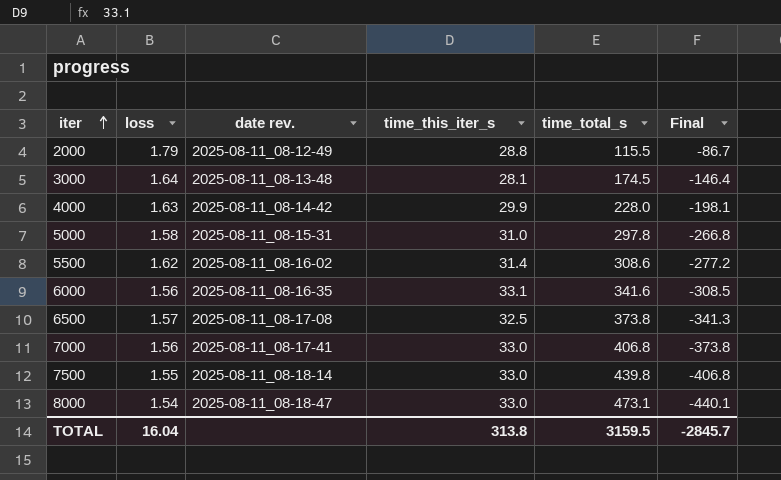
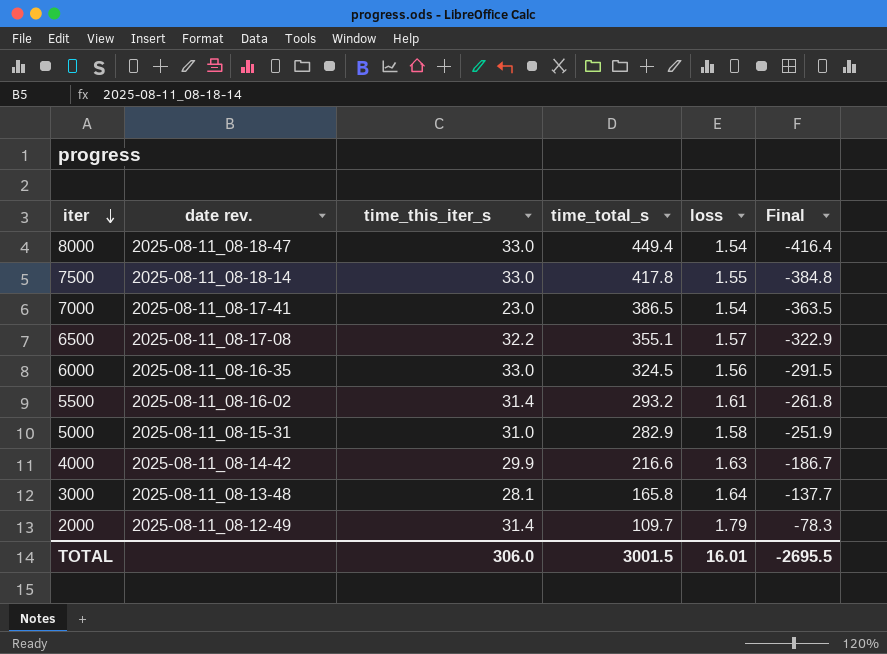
row order: iter ascending -> iter descending
column loss | position: 2 -> 5
8000 | time_total_s: 473.1 -> 449.4
8000 | Final: -440.1 -> -416.4
7500 | time_total_s: 439.8 -> 417.8
7500 | Final: -406.8 -> -384.8
7000 | time_this_iter_s: 33.0 -> 23.0
7000 | time_total_s: 406.8 -> 386.5
7000 | loss: 1.56 -> 1.54
7000 | Final: -373.8 -> -363.5
6500 | time_this_iter_s: 32.5 -> 32.2
6500 | time_total_s: 373.8 -> 355.1
6500 | Final: -341.3 -> -322.9
6000 | time_this_iter_s: 33.1 -> 33.0
6000 | time_total_s: 341.6 -> 324.5
6000 | Final: -308.5 -> -291.5
5500 | time_total_s: 308.6 -> 293.2
5500 | loss: 1.62 -> 1.61
5500 | Final: -277.2 -> -261.8
5000 | time_total_s: 297.8 -> 282.9
5000 | Final: -266.8 -> -251.9
4000 | time_total_s: 228.0 -> 216.6
4000 | Final: -198.1 -> -186.7
3000 | time_total_s: 174.5 -> 165.8
3000 | Final: -146.4 -> -137.7
2000 | time_this_iter_s: 28.8 -> 31.4
2000 | time_total_s: 115.5 -> 109.7
2000 | Final: -86.7 -> -78.3
TOTAL | time_this_iter_s: 313.8 -> 306.0
TOTAL | time_total_s: 3159.5 -> 3001.5
TOTAL | loss: 16.04 -> 16.01
TOTAL | Final: -2845.7 -> -2695.5

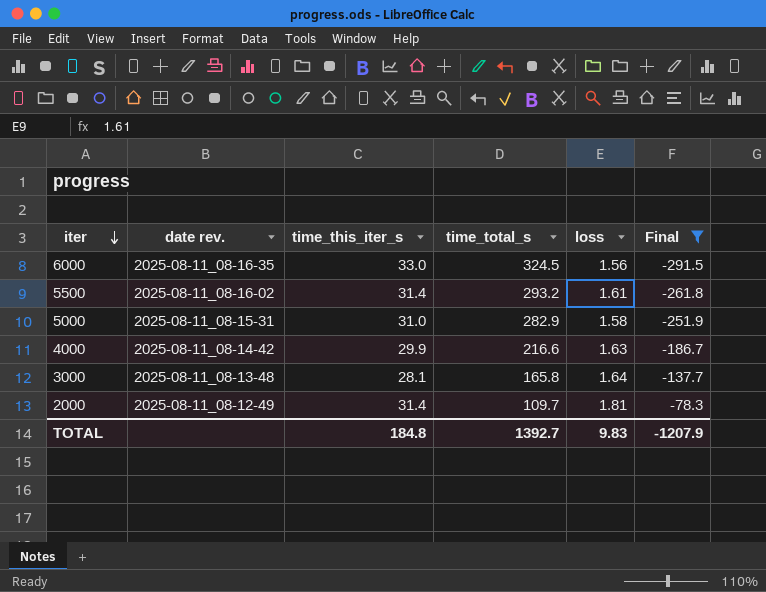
filter: none -> Final >= -291.5
2000 | loss: 1.79 -> 1.81
TOTAL | time_this_iter_s: 306.0 -> 184.8
TOTAL | time_total_s: 3001.5 -> 1392.7
TOTAL | loss: 16.01 -> 9.83
TOTAL | Final: -2695.5 -> -1207.9

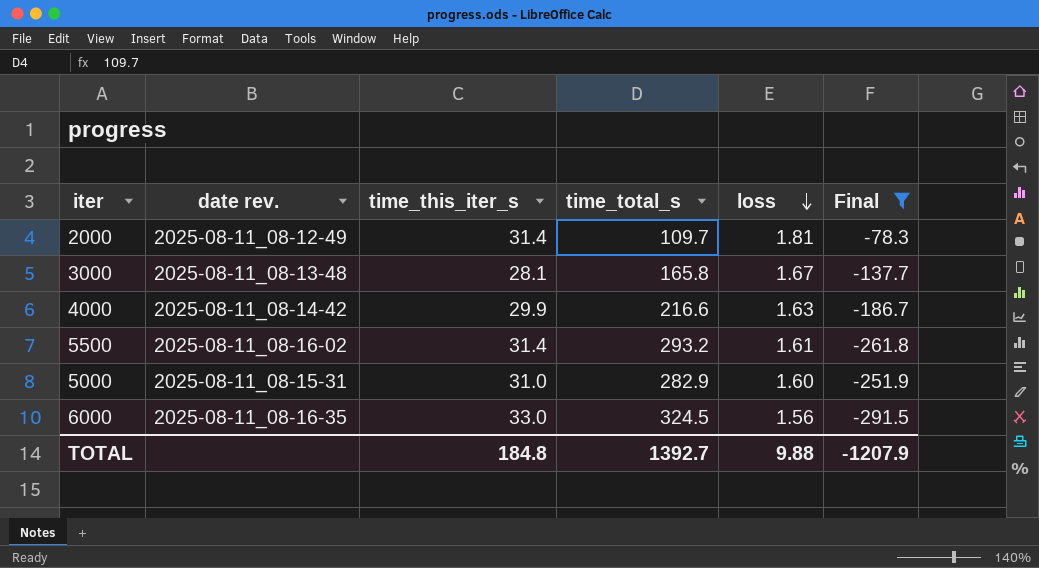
row order: iter descending -> loss descending
3000 | loss: 1.64 -> 1.67
5000 | loss: 1.58 -> 1.60
TOTAL | loss: 9.83 -> 9.88

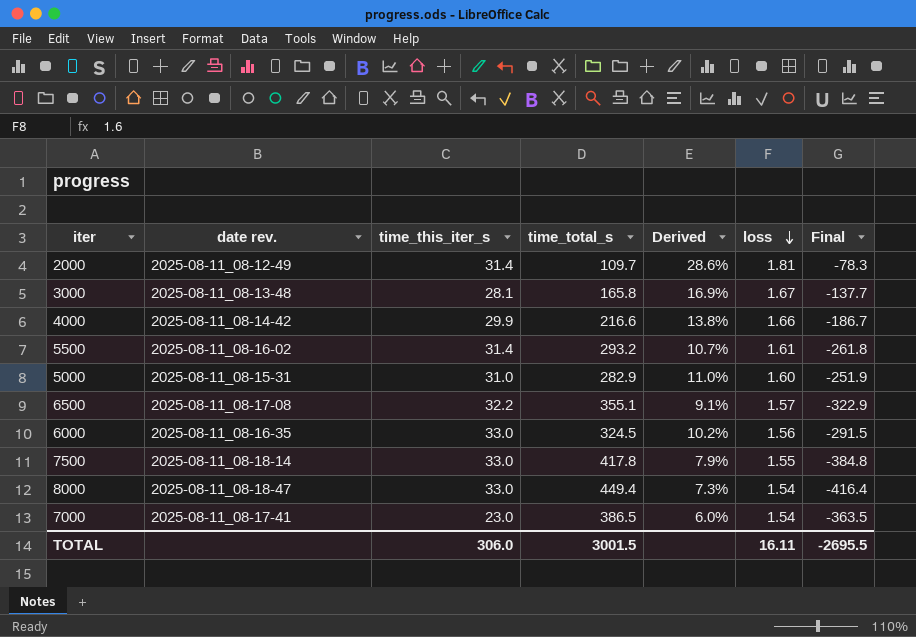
filter: Final >= -291.5 -> none
column Derived | formula: none -> [time_this_iter_s] / [time_total_s]
4000 | loss: 1.63 -> 1.66
TOTAL | time_this_iter_s: 184.8 -> 306.0
TOTAL | time_total_s: 1392.7 -> 3001.5
TOTAL | loss: 9.88 -> 16.11
TOTAL | Final: -1207.9 -> -2695.5

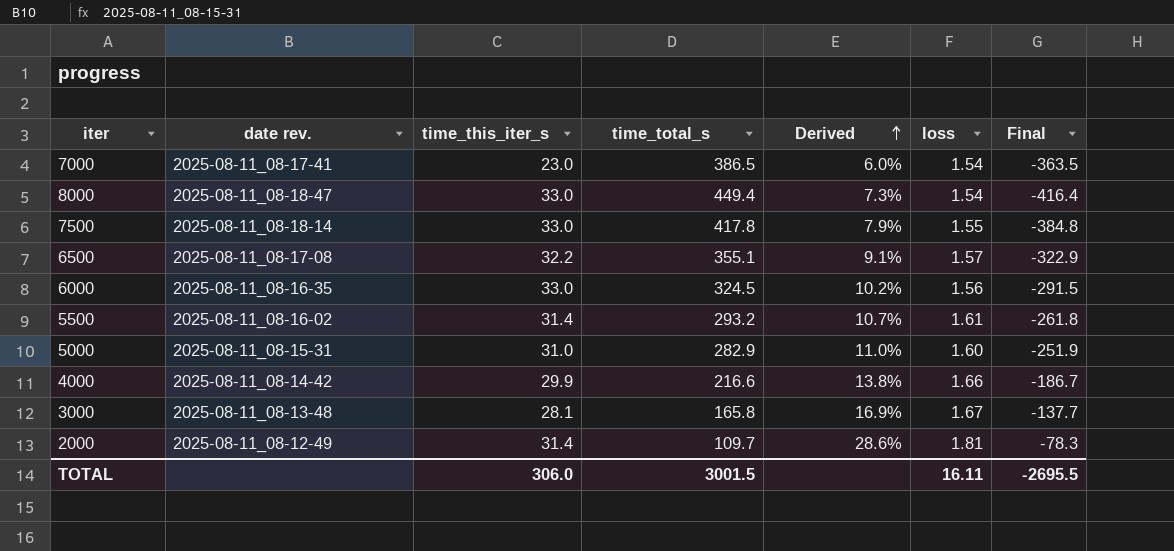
row order: loss descending -> Derived ascending

